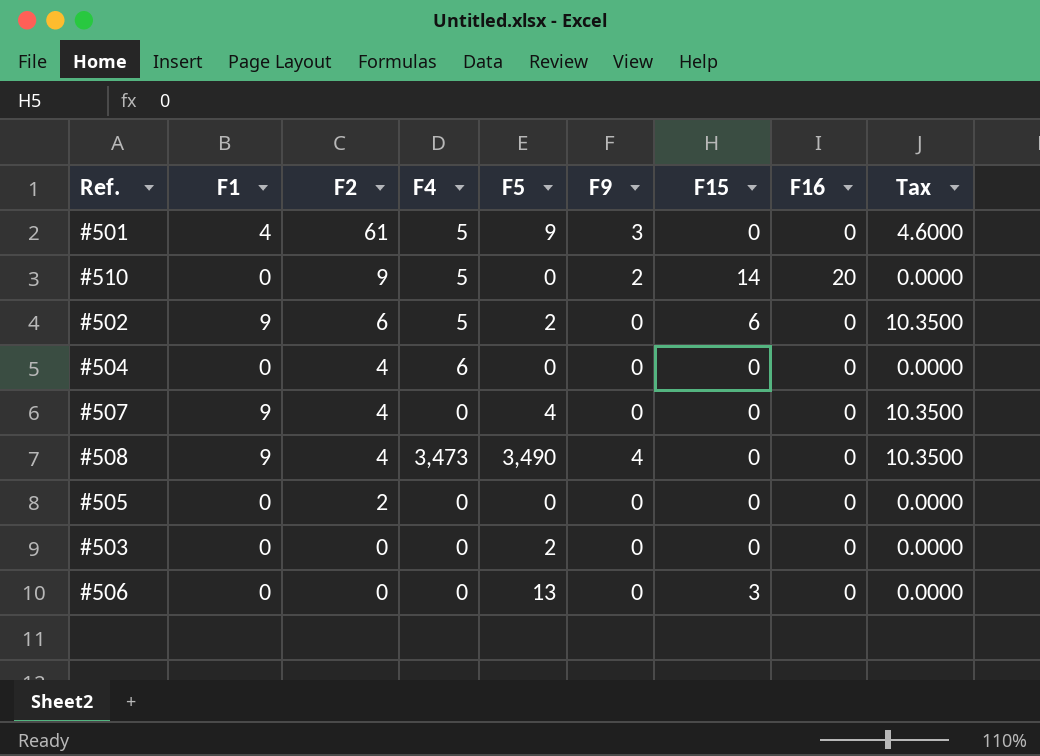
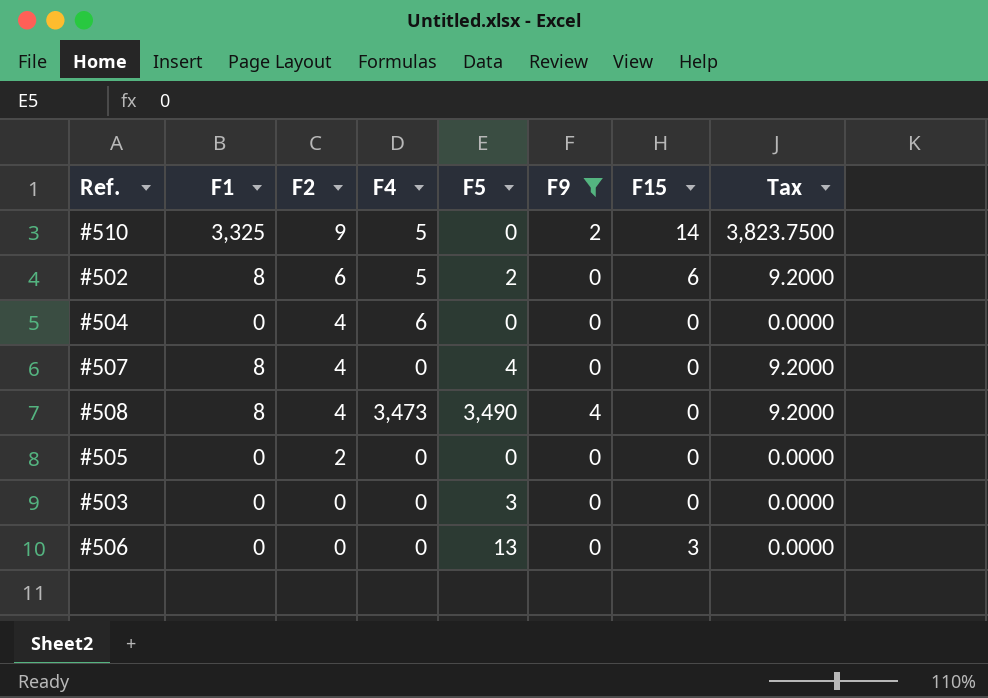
filter: none -> F9 != 3
column F16 | position: 8 -> none
#510 | F1: 0 -> 3,325
#510 | Tax: 0.0000 -> 3,823.7500
#502 | F1: 9 -> 8
#502 | Tax: 10.3500 -> 9.2000
#507 | F1: 9 -> 8
#507 | Tax: 10.3500 -> 9.2000
#508 | F1: 9 -> 8
#508 | Tax: 10.3500 -> 9.2000
#503 | F5: 2 -> 3

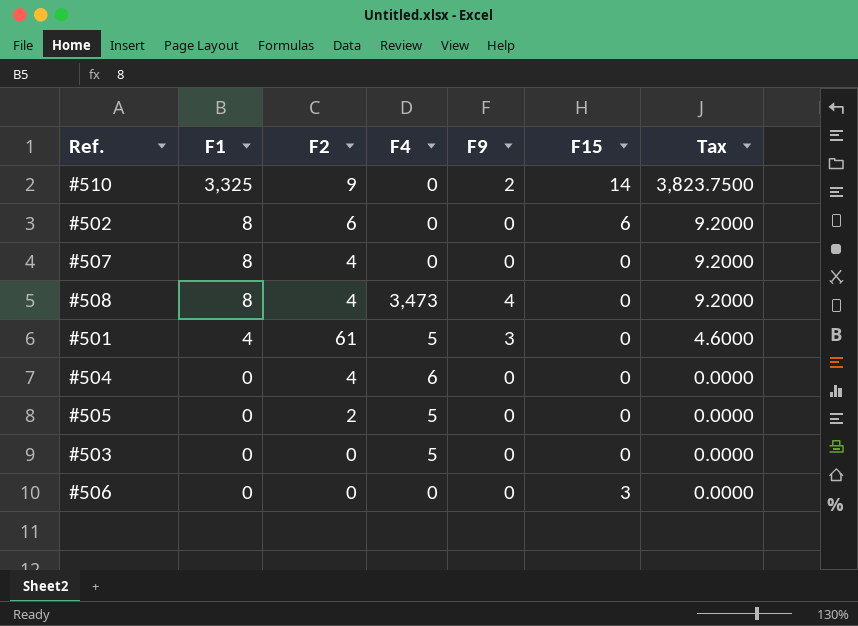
filter: F9 != 3 -> none
row order: F2 descending -> F1 descending
column F5 | position: 5 -> none
#510 | F4: 5 -> 0
#502 | F4: 5 -> 0
#505 | F4: 0 -> 5
#503 | F4: 0 -> 5

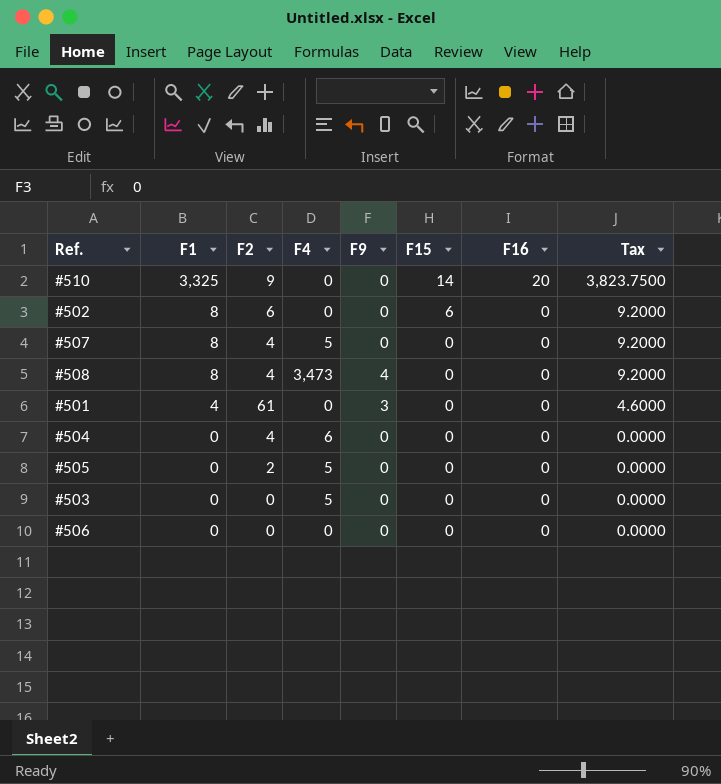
column F16 | position: none -> 7
#510 | F9: 2 -> 0
#507 | F4: 0 -> 5
#501 | F4: 5 -> 0
#506 | F15: 3 -> 0

